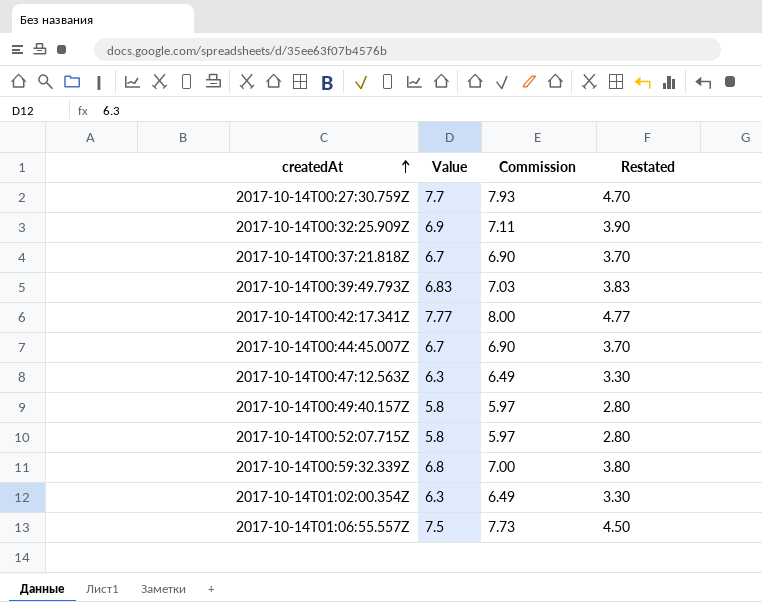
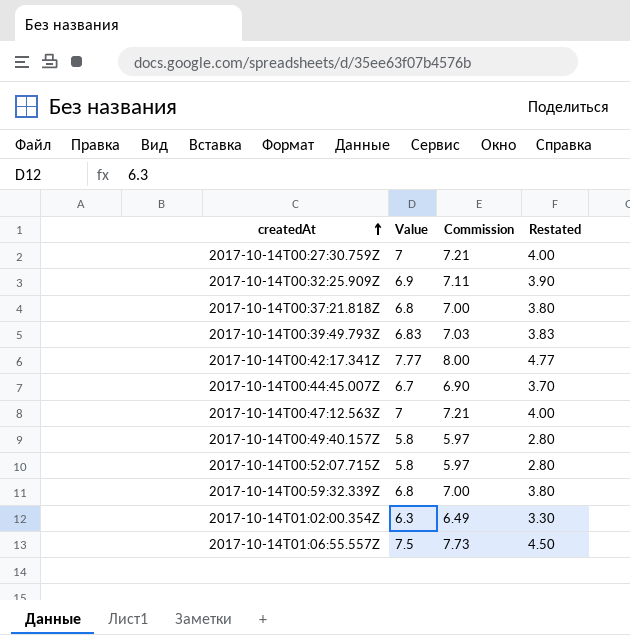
2017-10-14T00:27:30.759Z | Value: 7.7 -> 7
2017-10-14T00:27:30.759Z | Commission: 7.93 -> 7.21
2017-10-14T00:27:30.759Z | Restated: 4.70 -> 4.00
2017-10-14T00:37:21.818Z | Value: 6.7 -> 6.8
2017-10-14T00:37:21.818Z | Commission: 6.90 -> 7.00
2017-10-14T00:37:21.818Z | Restated: 3.70 -> 3.80
2017-10-14T00:47:12.563Z | Value: 6.3 -> 7
2017-10-14T00:47:12.563Z | Commission: 6.49 -> 7.21
2017-10-14T00:47:12.563Z | Restated: 3.30 -> 4.00

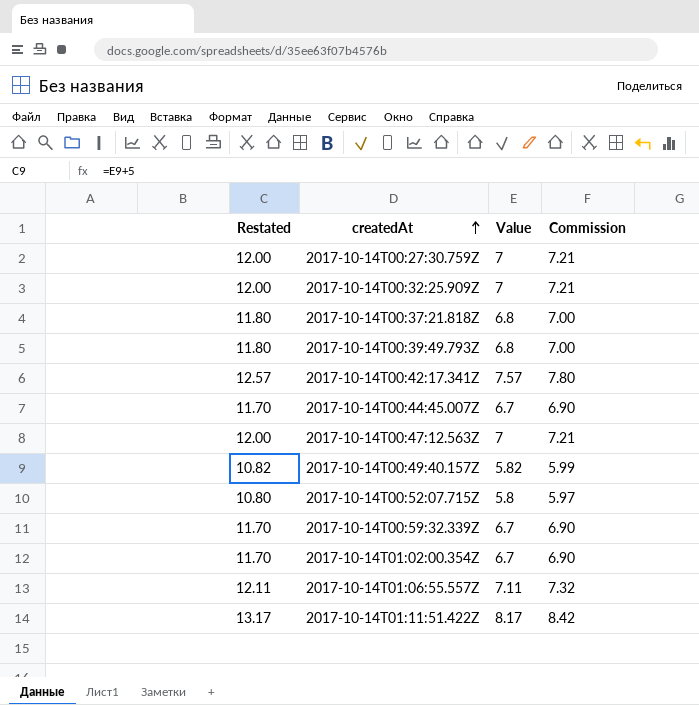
column Restated | formula: [Value] - 3 -> [Value] + 5
column Restated | position: 4 -> 1
2017-10-14T00:32:25.909Z | Value: 6.9 -> 7
2017-10-14T00:32:25.909Z | Commission: 7.11 -> 7.21
2017-10-14T00:39:49.793Z | Value: 6.83 -> 6.8
2017-10-14T00:39:49.793Z | Commission: 7.03 -> 7.00
2017-10-14T00:42:17.341Z | Value: 7.77 -> 7.57
2017-10-14T00:42:17.341Z | Commission: 8.00 -> 7.80
2017-10-14T00:49:40.157Z | Value: 5.8 -> 5.82
2017-10-14T00:49:40.157Z | Commission: 5.97 -> 5.99
2017-10-14T00:59:32.339Z | Value: 6.8 -> 6.7
2017-10-14T00:59:32.339Z | Commission: 7.00 -> 6.90
2017-10-14T01:02:00.354Z | Value: 6.3 -> 6.7
2017-10-14T01:02:00.354Z | Commission: 6.49 -> 6.90
2017-10-14T01:06:55.557Z | Value: 7.5 -> 7.11
2017-10-14T01:06:55.557Z | Commission: 7.73 -> 7.32
row 2017-10-14T01:11:51.422Z: none -> 13.17 | 8.17 | 8.42

